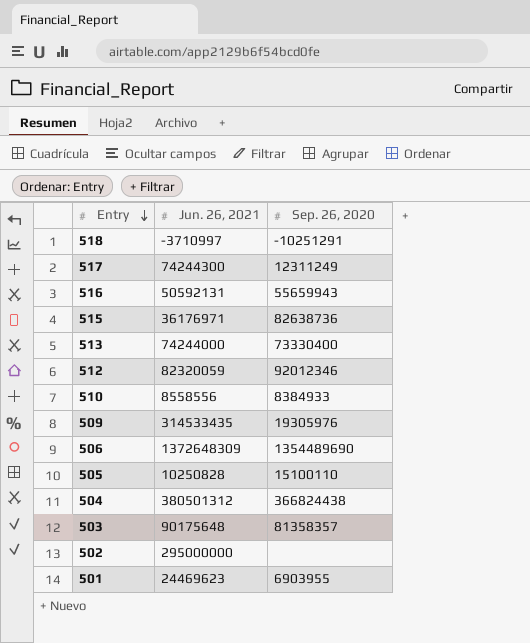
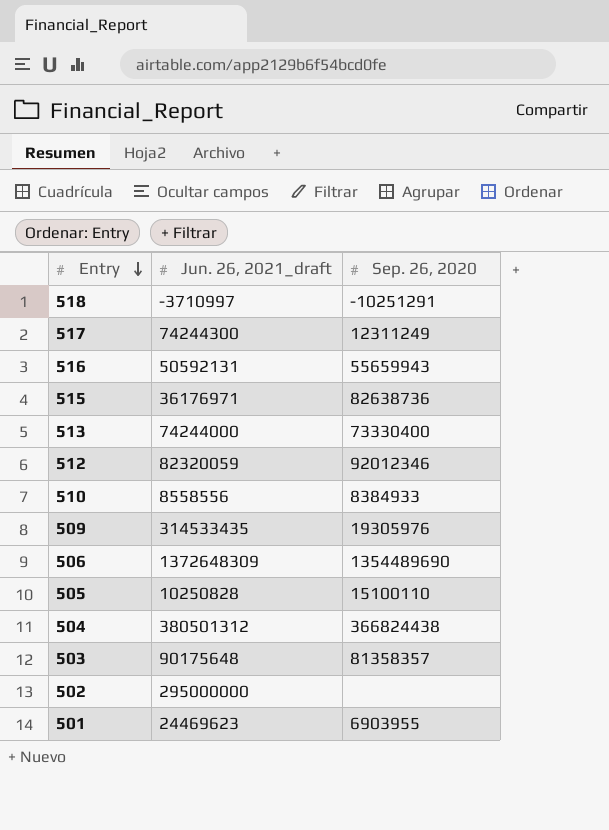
column name: Jun. 26, 2021 -> Jun. 26, 2021_draft

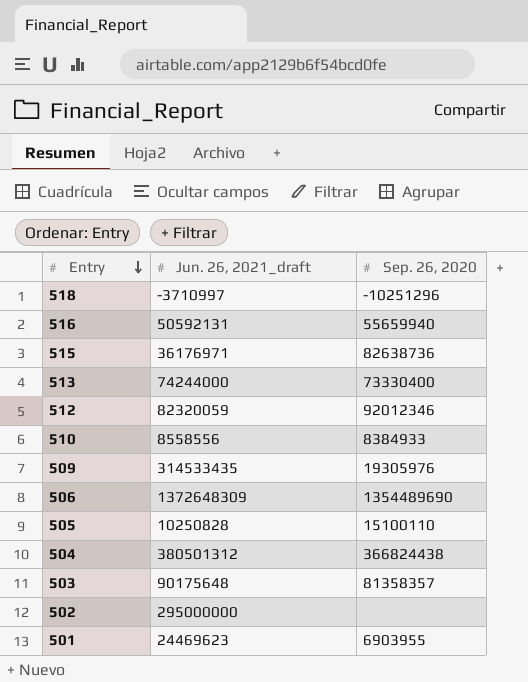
row 517: 74244300 | 12311249 -> none
518 | Sep. 26, 2020: -10251291 -> -10251296
516 | Sep. 26, 2020: 55659943 -> 55659940

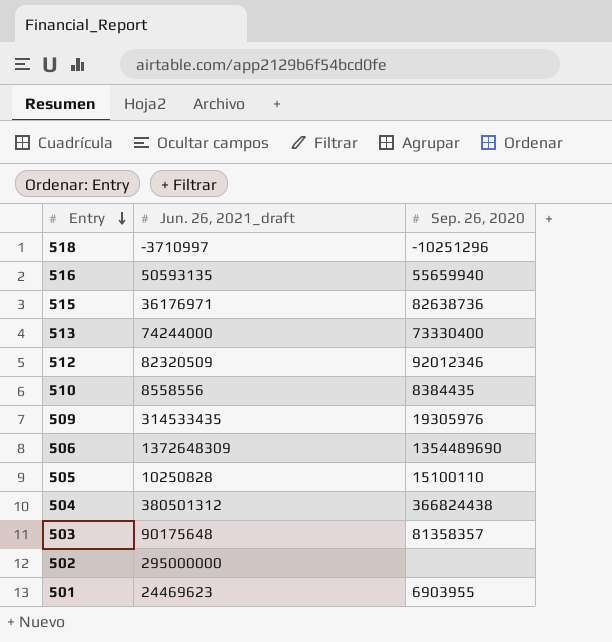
516 | Jun. 26, 2021_draft: 50592131 -> 50593135
512 | Jun. 26, 2021_draft: 82320059 -> 82320509
510 | Sep. 26, 2020: 8384933 -> 8384435

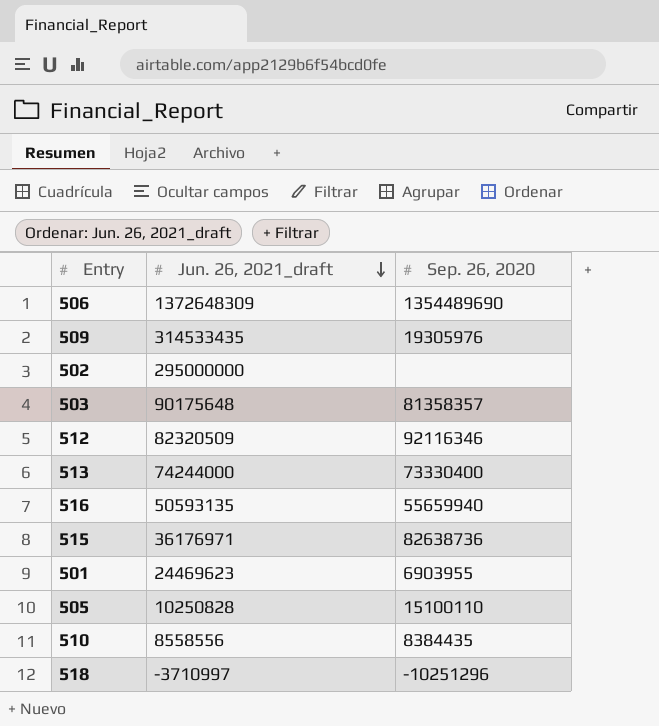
row order: Entry descending -> Jun. 26, 2021_draft descending
row 504: 380501312 | 366824438 -> none
512 | Sep. 26, 2020: 92012346 -> 92116346

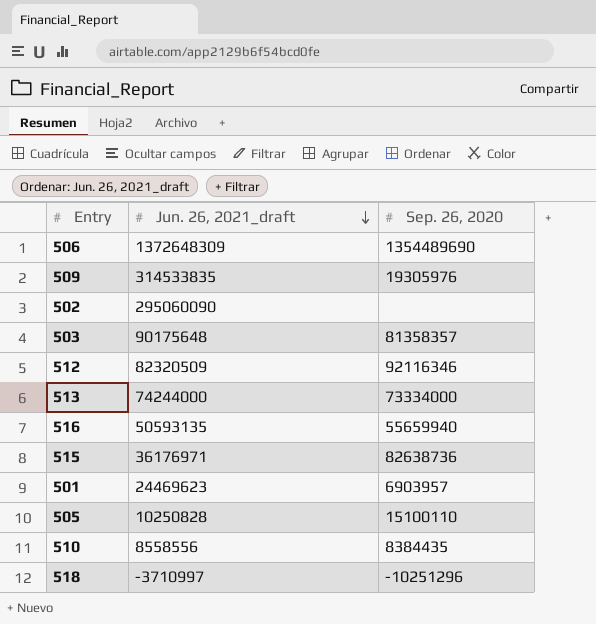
509 | Jun. 26, 2021_draft: 314533435 -> 314533835
502 | Jun. 26, 2021_draft: 295000000 -> 295060090
513 | Sep. 26, 2020: 73330400 -> 73334000
501 | Sep. 26, 2020: 6903955 -> 6903957

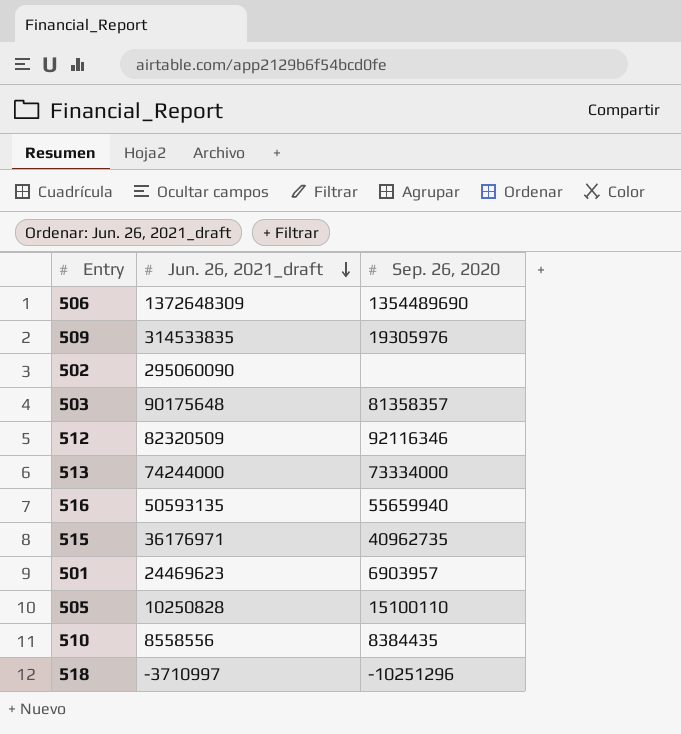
515 | Sep. 26, 2020: 82638736 -> 40962735

